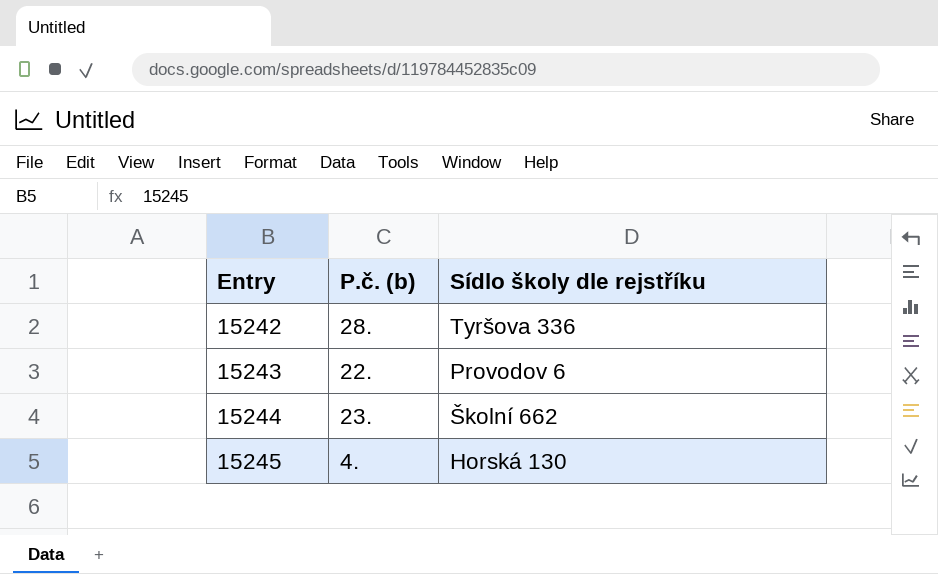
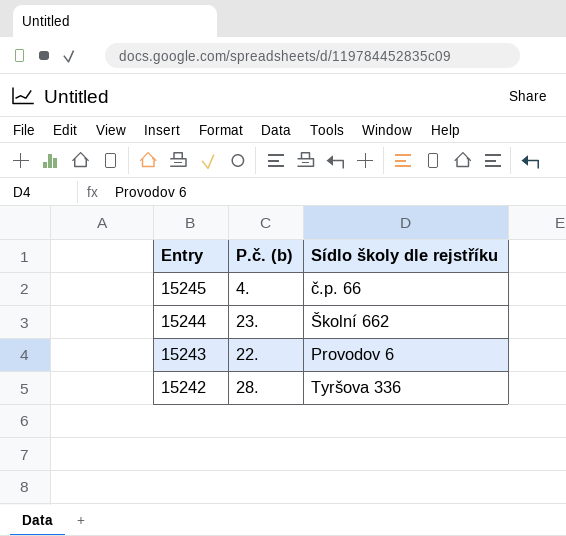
row order: Entry ascending -> Entry descending
15245 | Sídlo školy dle rejstříku: Horská 130 -> č.p. 66

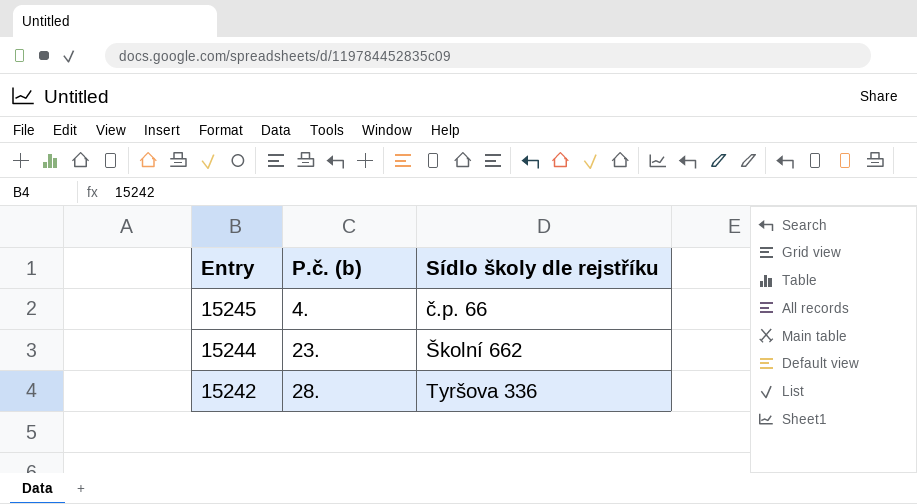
row 15243: 22. | Provodov 6 -> none

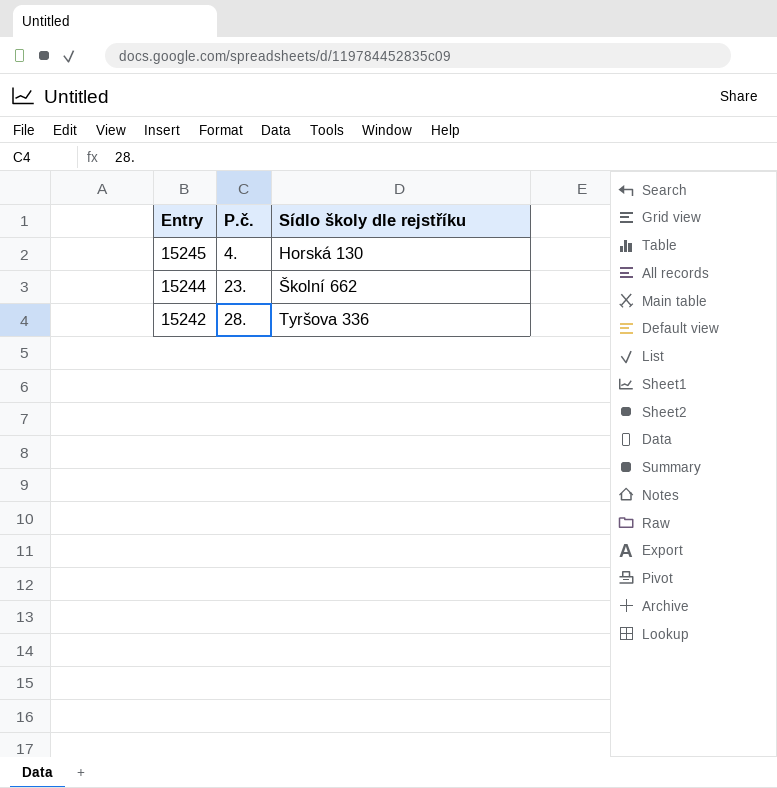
column name: P.č. (b) -> P.č.
15245 | Sídlo školy dle rejstříku: č.p. 66 -> Horská 130

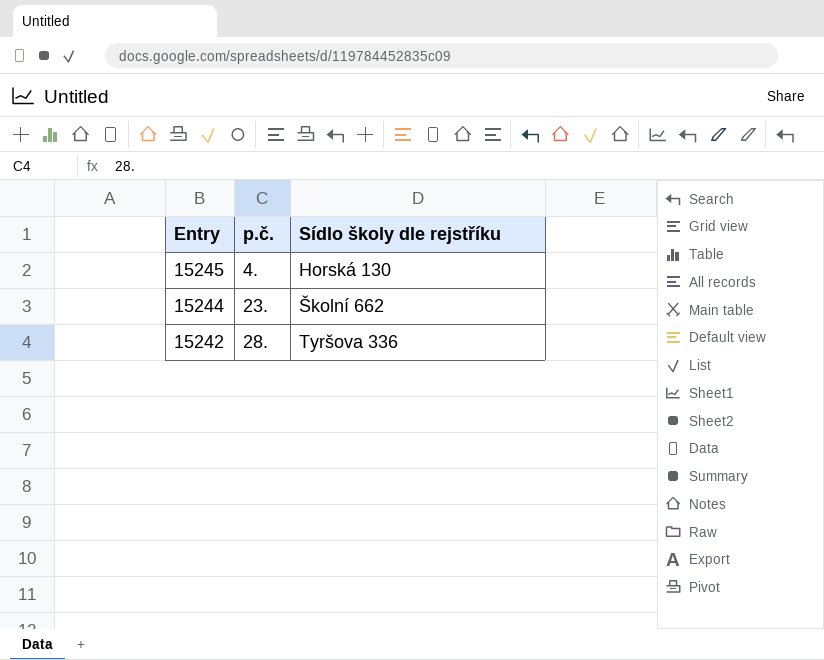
column name: P.č. -> p.č.

